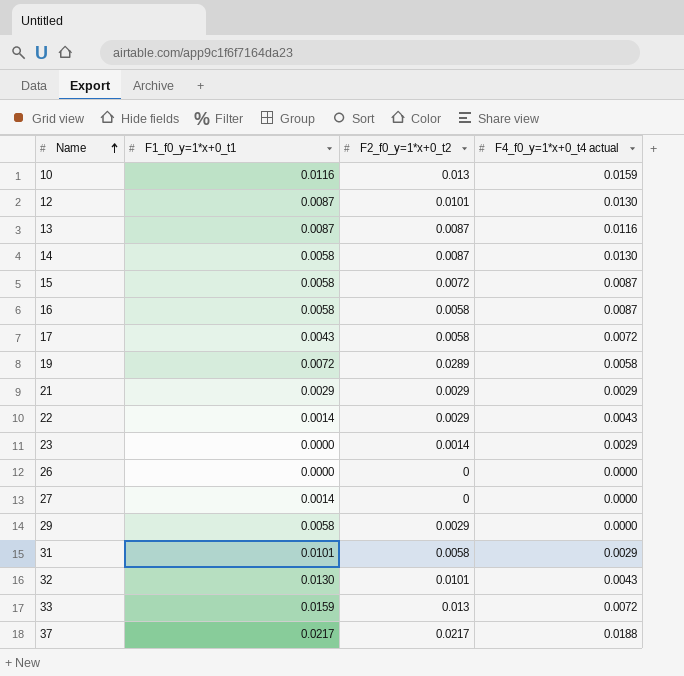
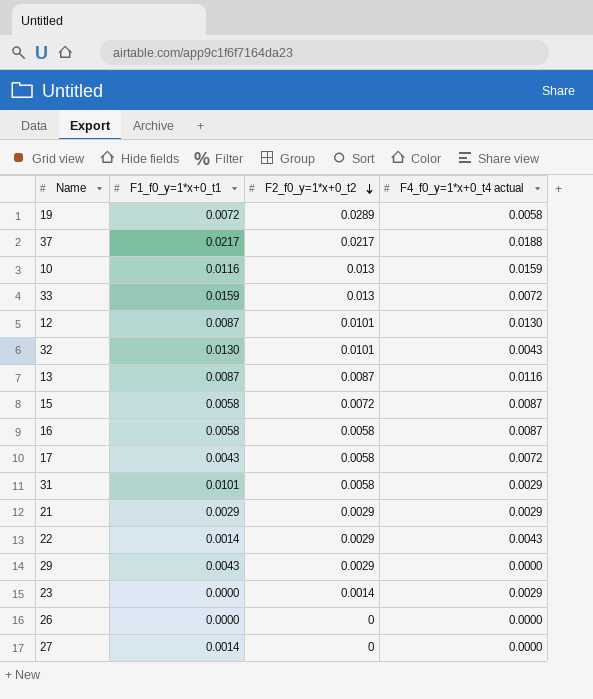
row order: Name ascending -> F2_f0_y=1*x+0_t2 descending
row 14: 0.0058 | 0.0087 | 0.0130 -> none
29 | F1_f0_y=1*x+0_t1: 0.0058 -> 0.0043

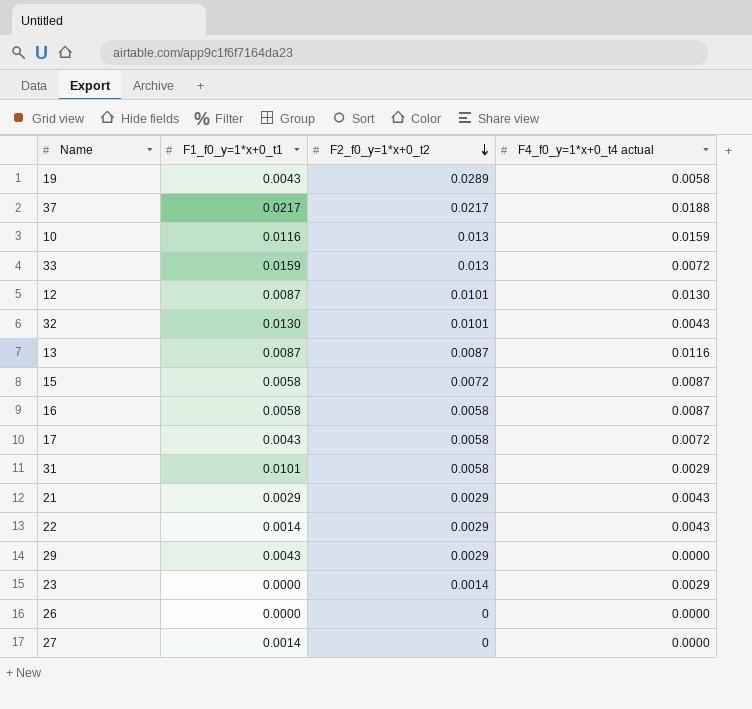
19 | F1_f0_y=1*x+0_t1: 0.0072 -> 0.0043
21 | F4_f0_y=1*x+0_t4 actual: 0.0029 -> 0.0043

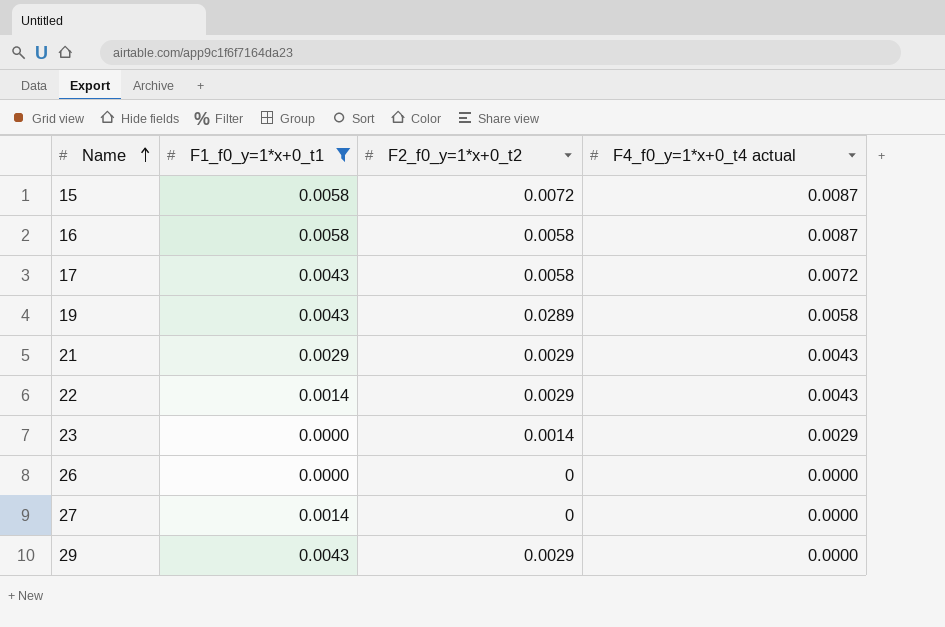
filter: none -> F1_f0_y=1*x+0_t1 <= 0.0058
row order: F2_f0_y=1*x+0_t2 descending -> Name ascending

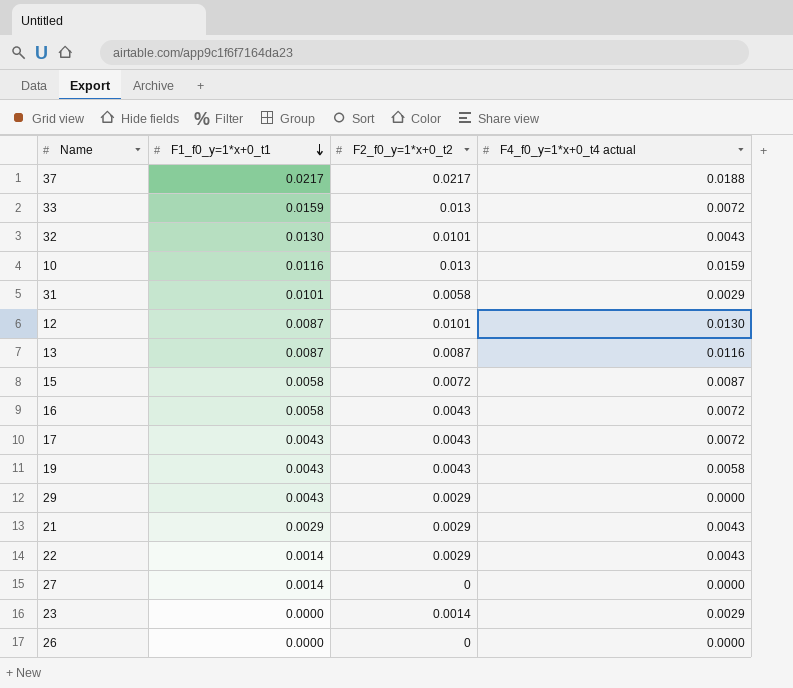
filter: F1_f0_y=1*x+0_t1 <= 0.0058 -> none
row order: Name ascending -> F1_f0_y=1*x+0_t1 descending
16 | F2_f0_y=1*x+0_t2: 0.0058 -> 0.0043
16 | F4_f0_y=1*x+0_t4 actual: 0.0087 -> 0.0072
17 | F2_f0_y=1*x+0_t2: 0.0058 -> 0.0043
19 | F2_f0_y=1*x+0_t2: 0.0289 -> 0.0043

